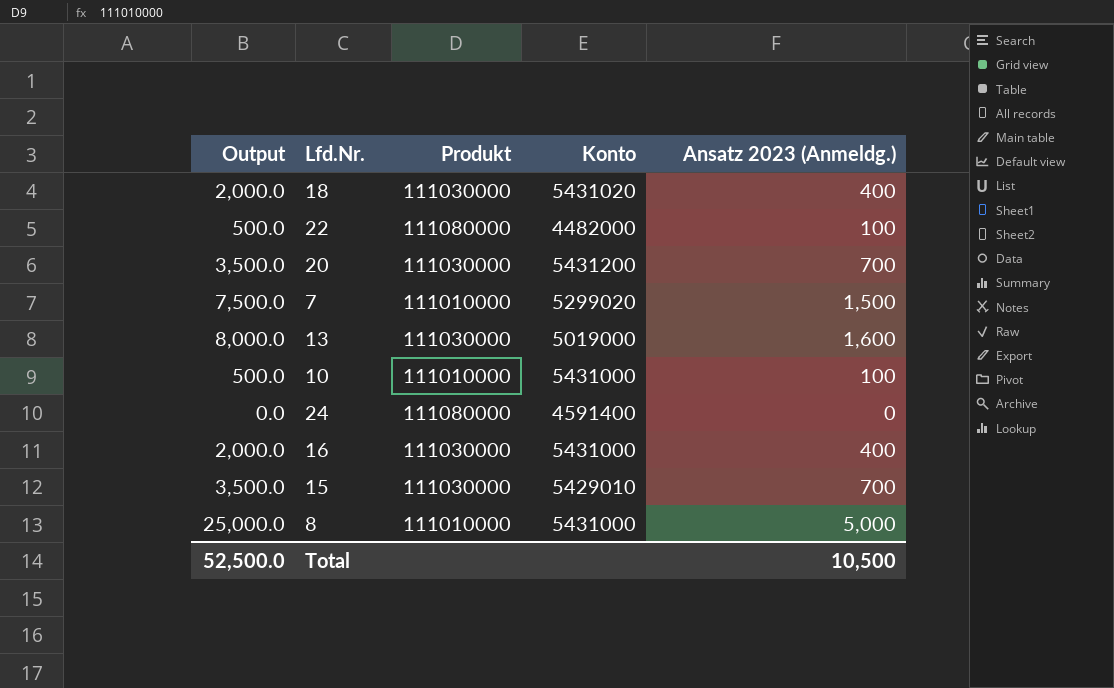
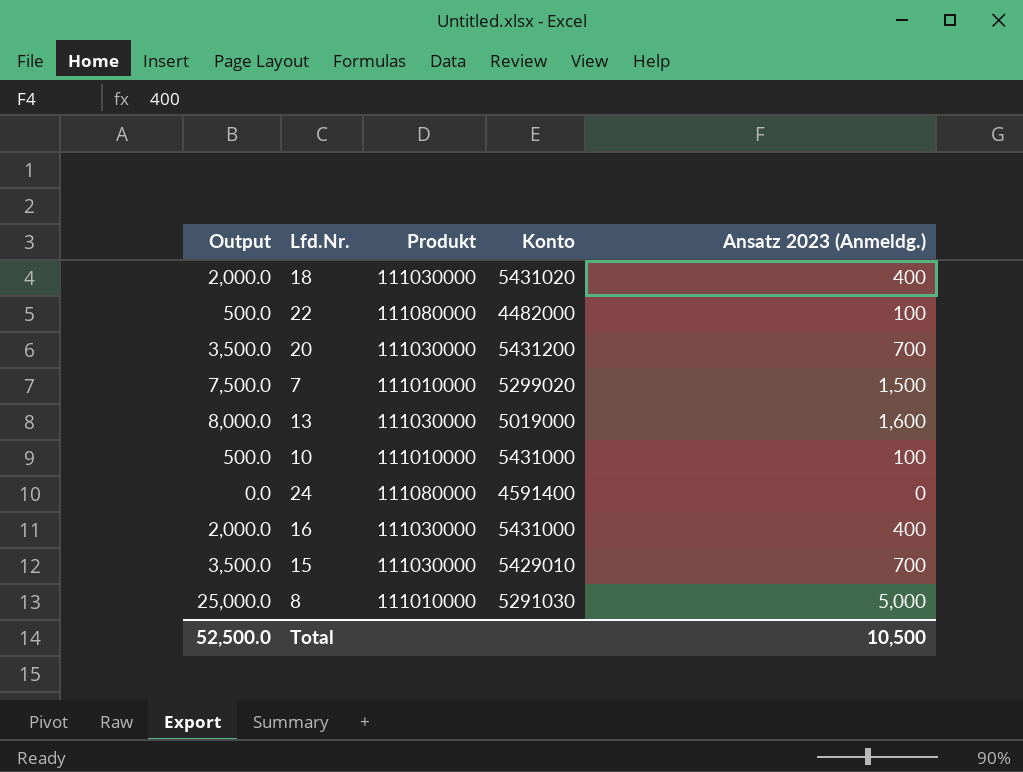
8 | Konto: 5431000 -> 5291030

